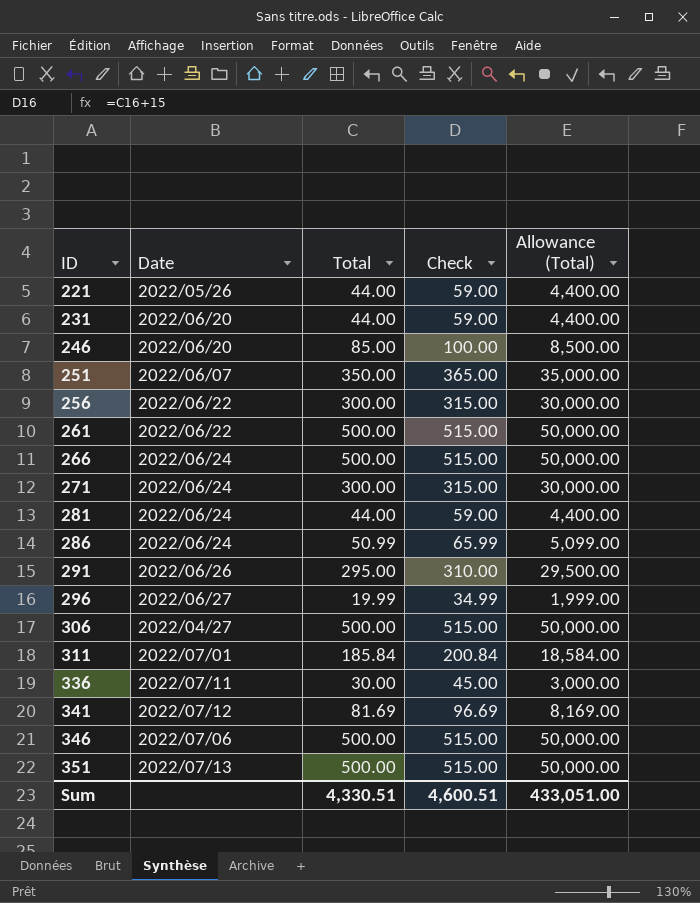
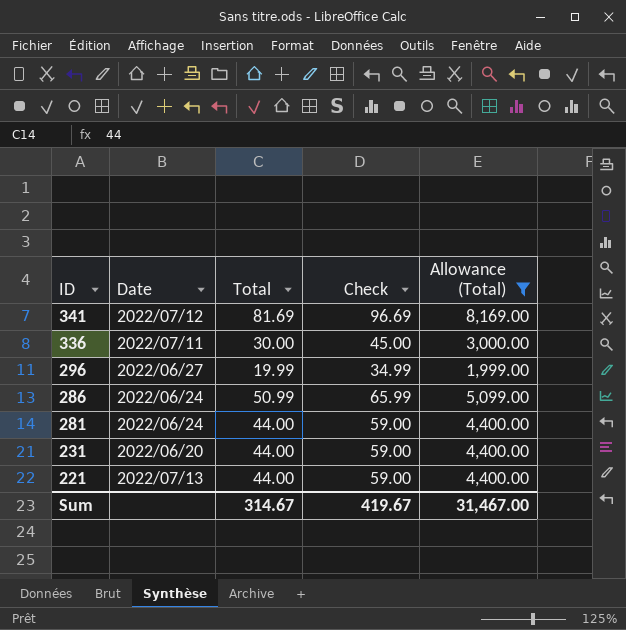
filter: none -> Allowance (Total) <= 8,169.00
row order: ID ascending -> ID descending
221 | Date: 2022/05/26 -> 2022/07/13
Sum | Total: 4,330.51 -> 314.67
Sum | Check: 4,600.51 -> 419.67
Sum | Allowance (Total): 433,051.00 -> 31,467.00

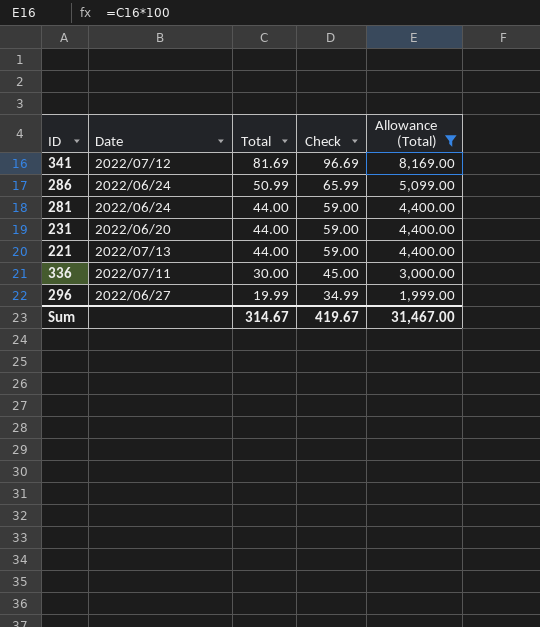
row order: ID descending -> Total descending

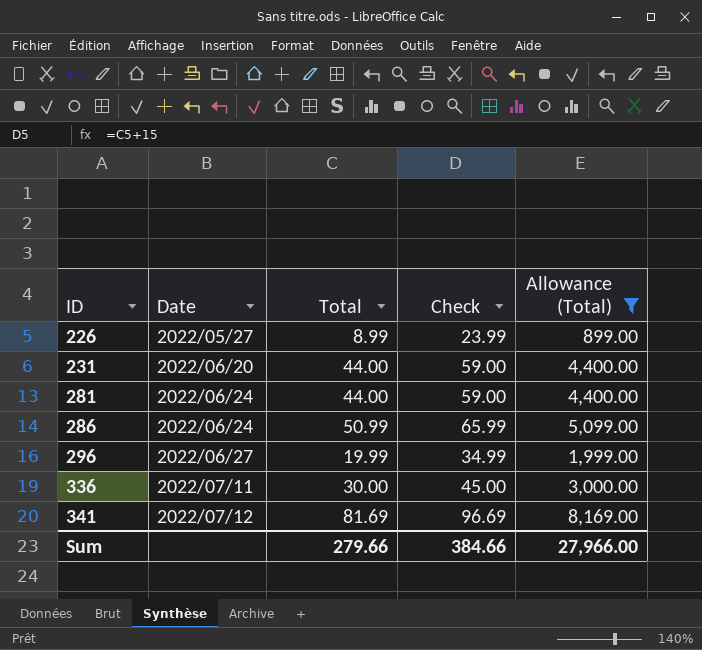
row order: Total descending -> ID ascending
row 221: 2022/07/13 | 44.00 | 59.00 | 4,400.00 -> none
row 226: none -> 2022/05/27 | 8.99 | 23.99 | 899.00
Sum | Total: 314.67 -> 279.66
Sum | Check: 419.67 -> 384.66
Sum | Allowance (Total): 31,467.00 -> 27,966.00

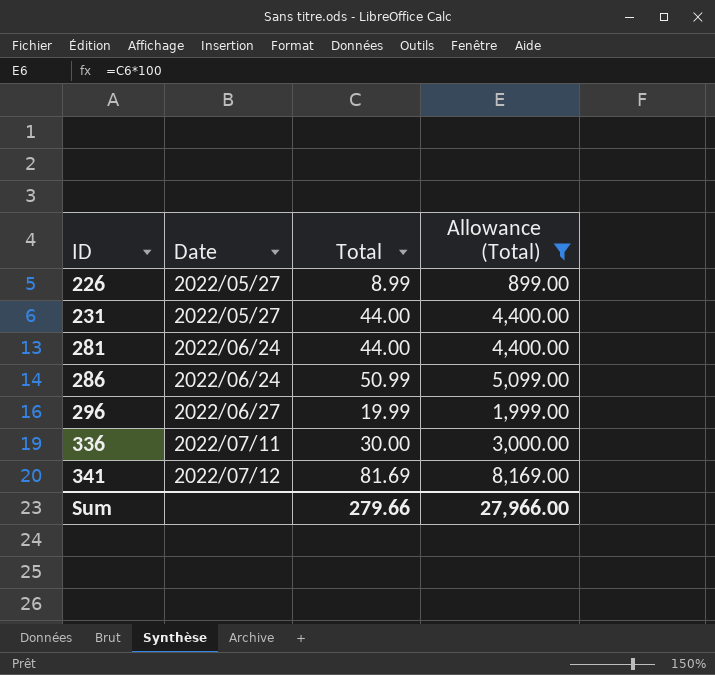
column Check | formula: [Total] + 15 -> none
231 | Date: 2022/06/20 -> 2022/05/27

